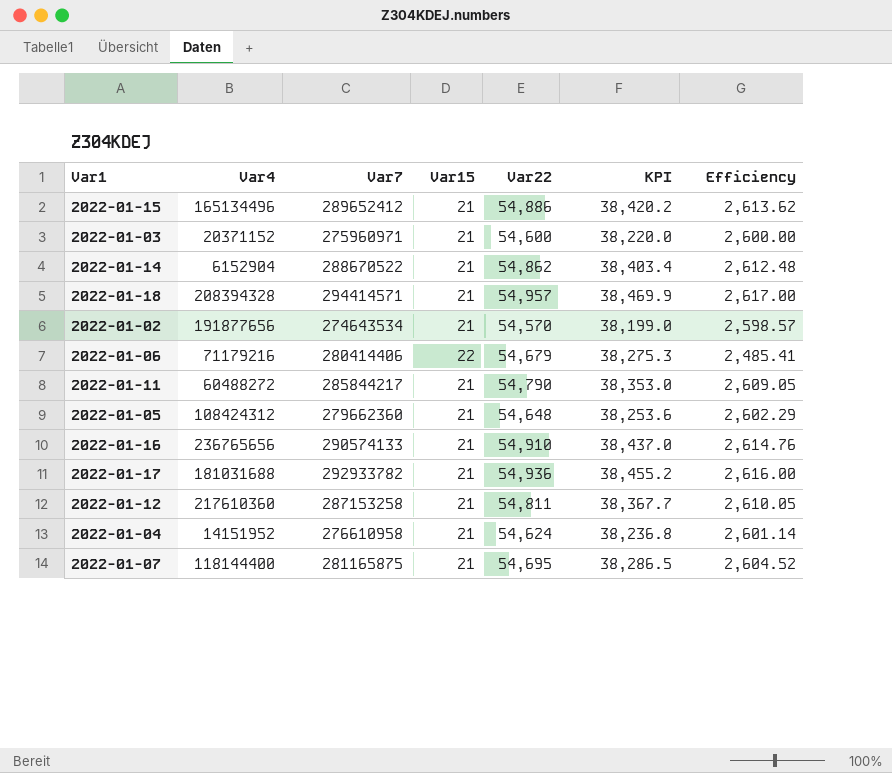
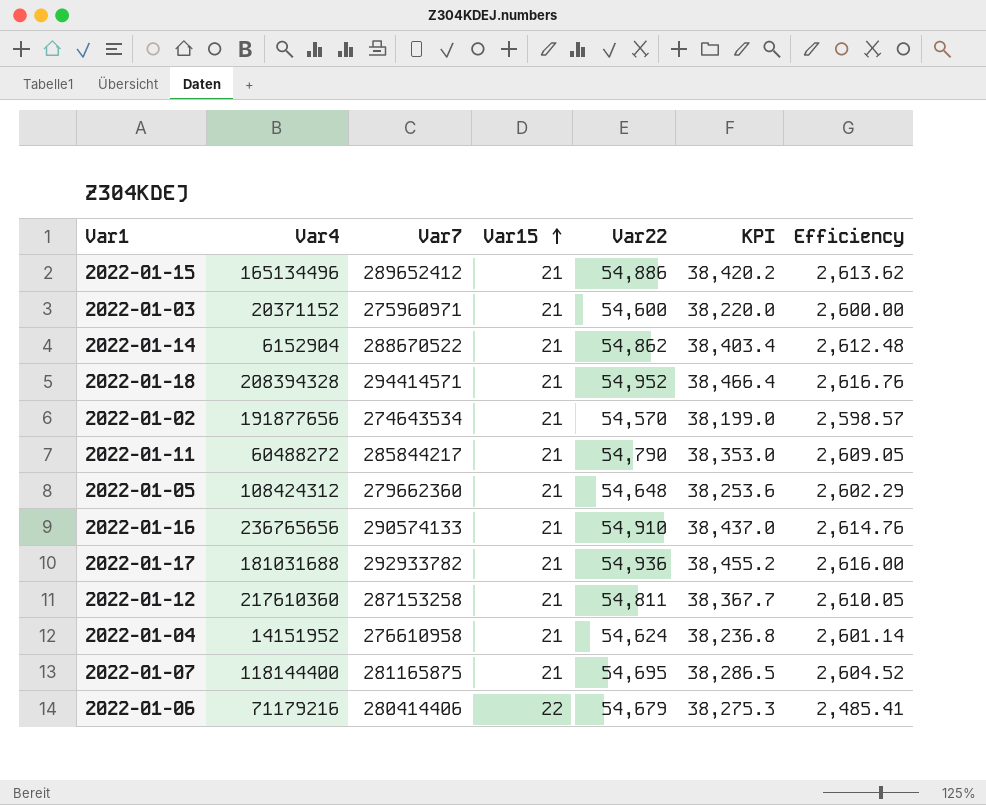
row order: none -> Var15 ascending
2022-01-18 | Var22: 54,957 -> 54,952
2022-01-18 | KPI: 38,469.9 -> 38,466.4
2022-01-18 | Efficiency: 2,617.00 -> 2,616.76

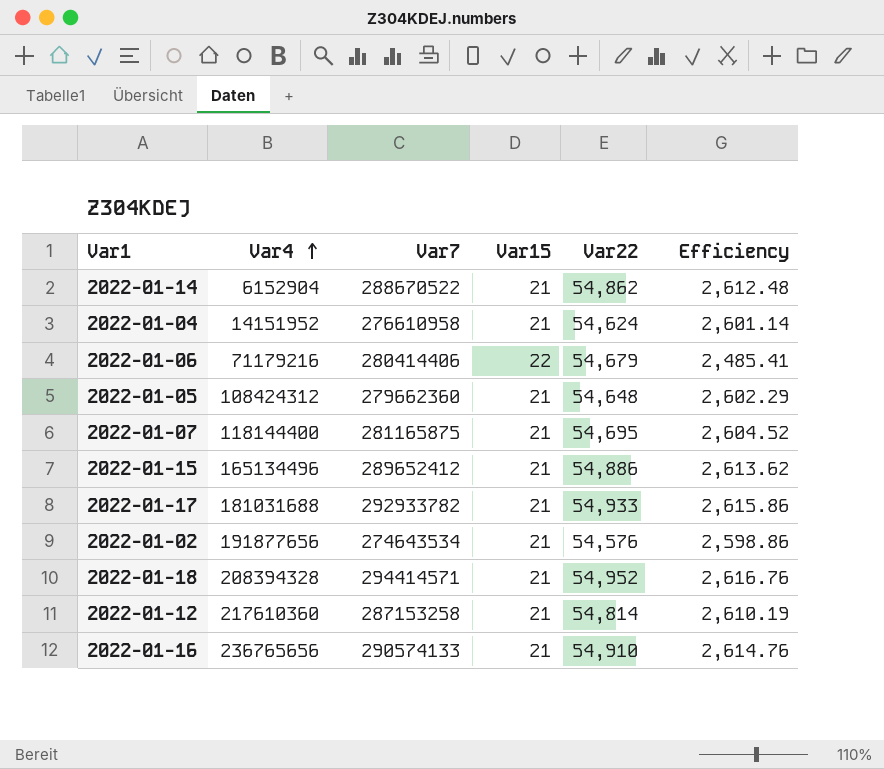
row order: Var15 ascending -> Var4 ascending
column KPI | formula: [Var22] * 0.7 -> none
row 2022-01-03: 20371152 | 275960971 | 21 | 54,600 | 38,220.0 | 2,600.00 -> none
row 2022-01-11: 60488272 | 285844217 | 21 | 54,790 | 38,353.0 | 2,609.05 -> none
2022-01-17 | Var22: 54,936 -> 54,933
2022-01-17 | Efficiency: 2,616.00 -> 2,615.86
2022-01-02 | Var22: 54,570 -> 54,576
2022-01-02 | Efficiency: 2,598.57 -> 2,598.86
2022-01-12 | Var22: 54,811 -> 54,814
2022-01-12 | Efficiency: 2,610.05 -> 2,610.19

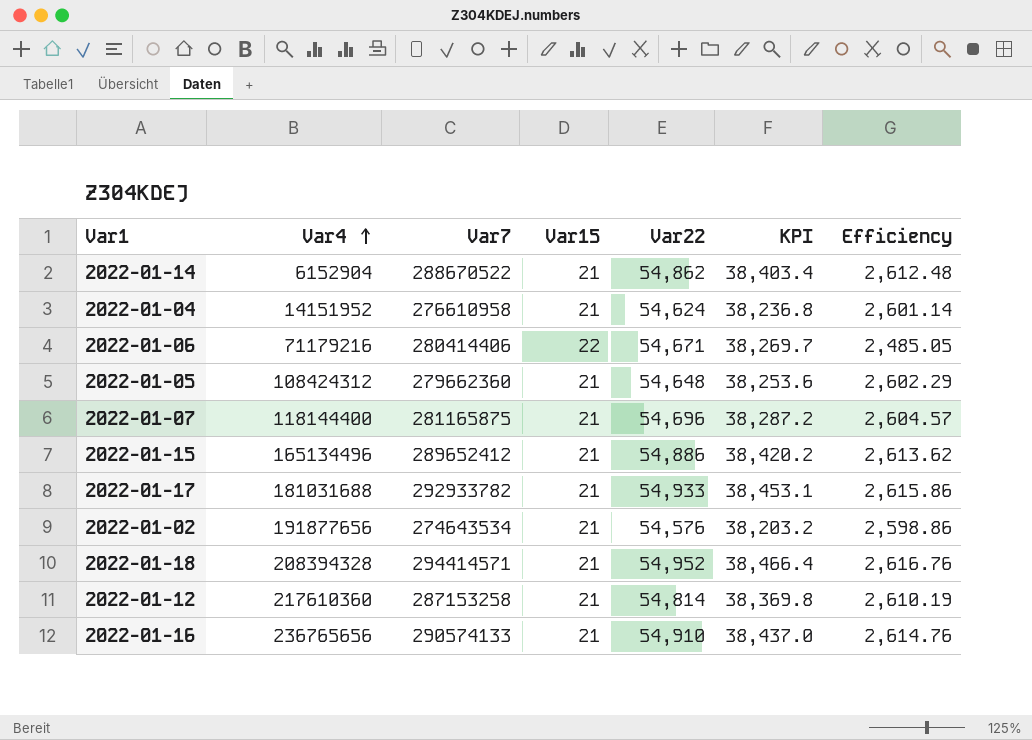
column KPI | formula: none -> [Var22] * 0.7
2022-01-06 | Var22: 54,679 -> 54,671
2022-01-06 | Efficiency: 2,485.41 -> 2,485.05
2022-01-07 | Var22: 54,695 -> 54,696
2022-01-07 | Efficiency: 2,604.52 -> 2,604.57

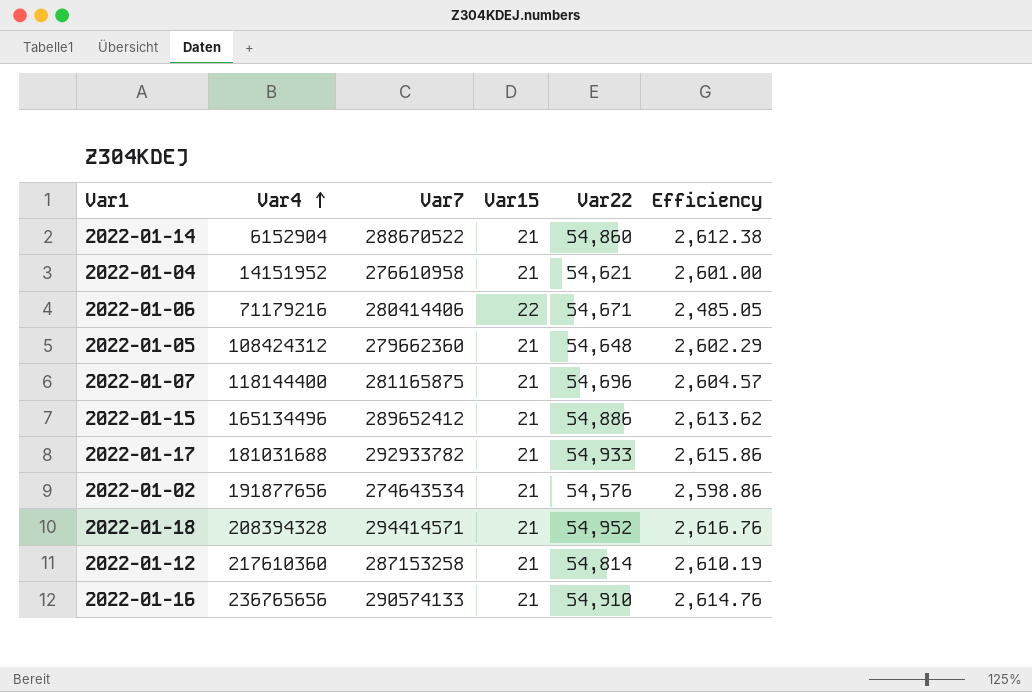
column KPI | formula: [Var22] * 0.7 -> none
2022-01-14 | Var22: 54,862 -> 54,860
2022-01-14 | Efficiency: 2,612.48 -> 2,612.38
2022-01-04 | Var22: 54,624 -> 54,621
2022-01-04 | Efficiency: 2,601.14 -> 2,601.00

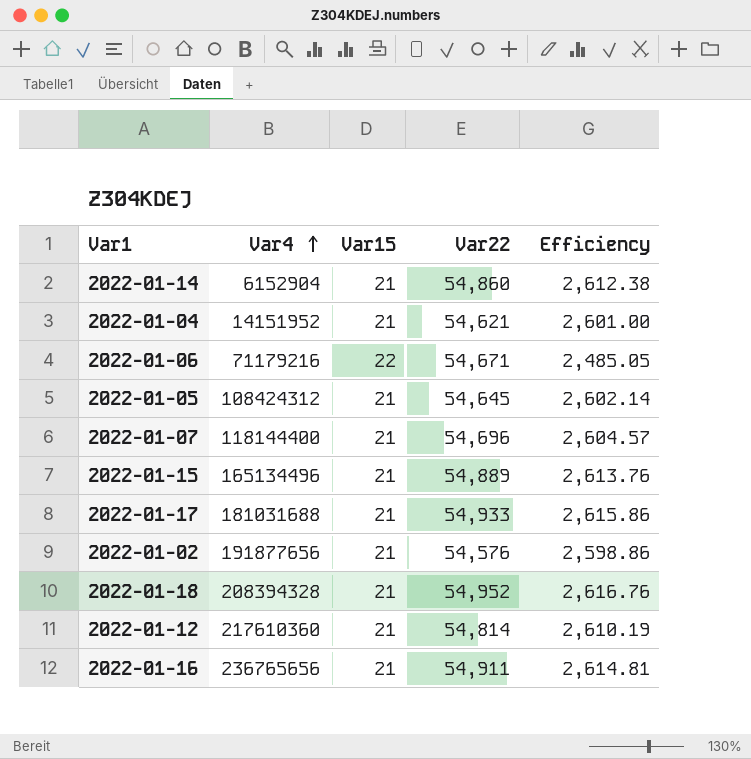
column Var7 | position: 3 -> none
2022-01-05 | Var22: 54,648 -> 54,645
2022-01-05 | Efficiency: 2,602.29 -> 2,602.14
2022-01-15 | Var22: 54,886 -> 54,889
2022-01-15 | Efficiency: 2,613.62 -> 2,613.76
2022-01-16 | Var22: 54,910 -> 54,911
2022-01-16 | Efficiency: 2,614.76 -> 2,614.81

